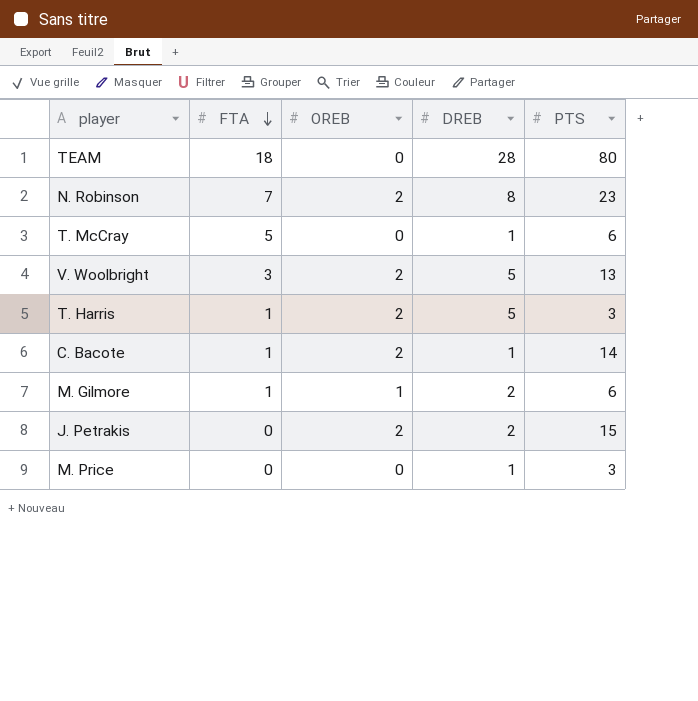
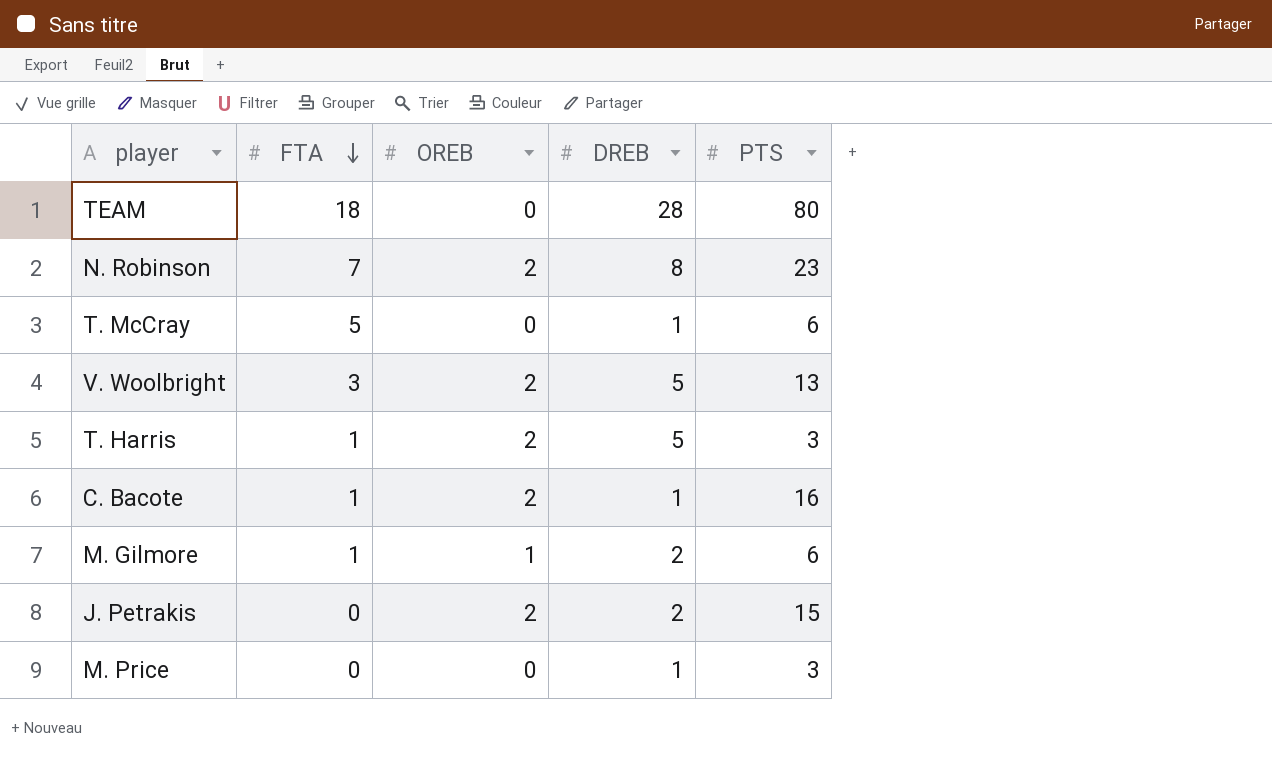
C. Bacote | PTS: 14 -> 16

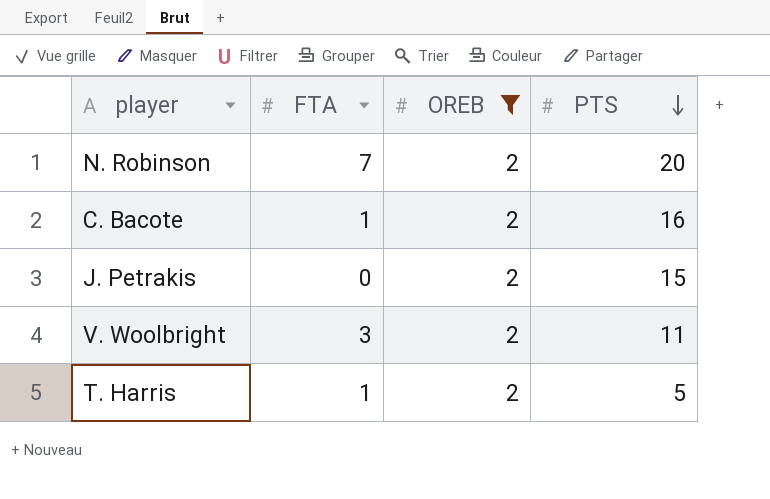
filter: none -> OREB = 2
row order: FTA descending -> PTS descending
column DREB | position: 4 -> none
N. Robinson | PTS: 23 -> 20
V. Woolbright | PTS: 13 -> 11
T. Harris | PTS: 3 -> 5

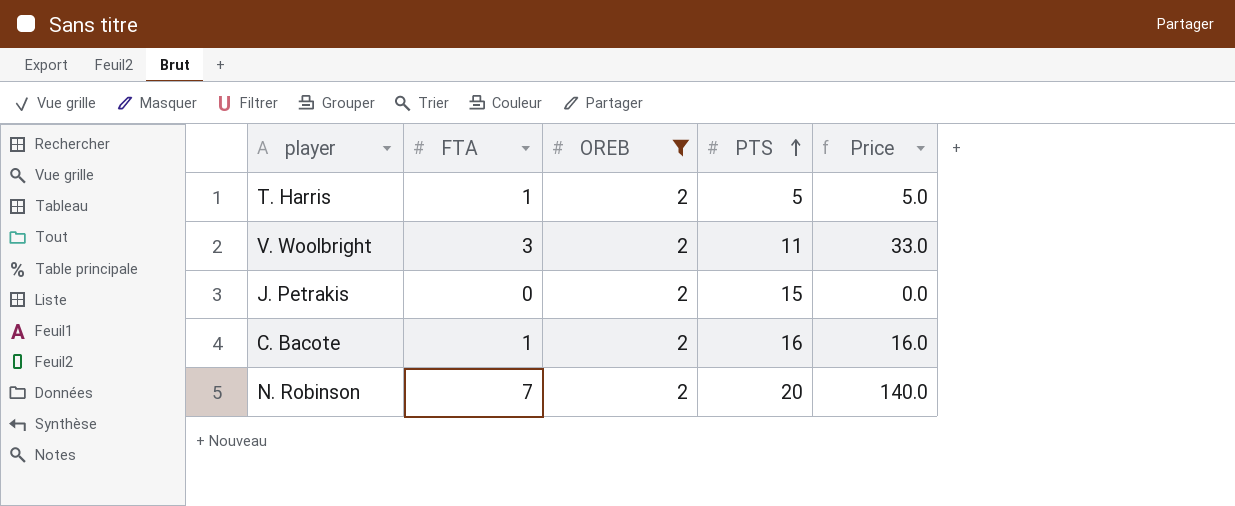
row order: PTS descending -> PTS ascending
column Price | formula: none -> [FTA] * [PTS]

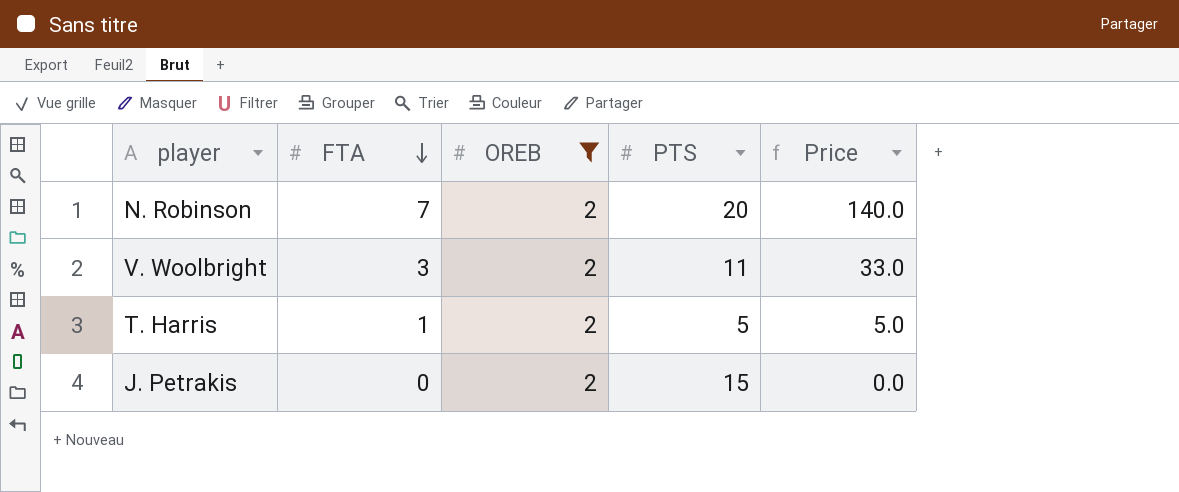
row order: PTS ascending -> FTA descending
row C. Bacote: 1 | 2 | 16 | 16.0 -> none

